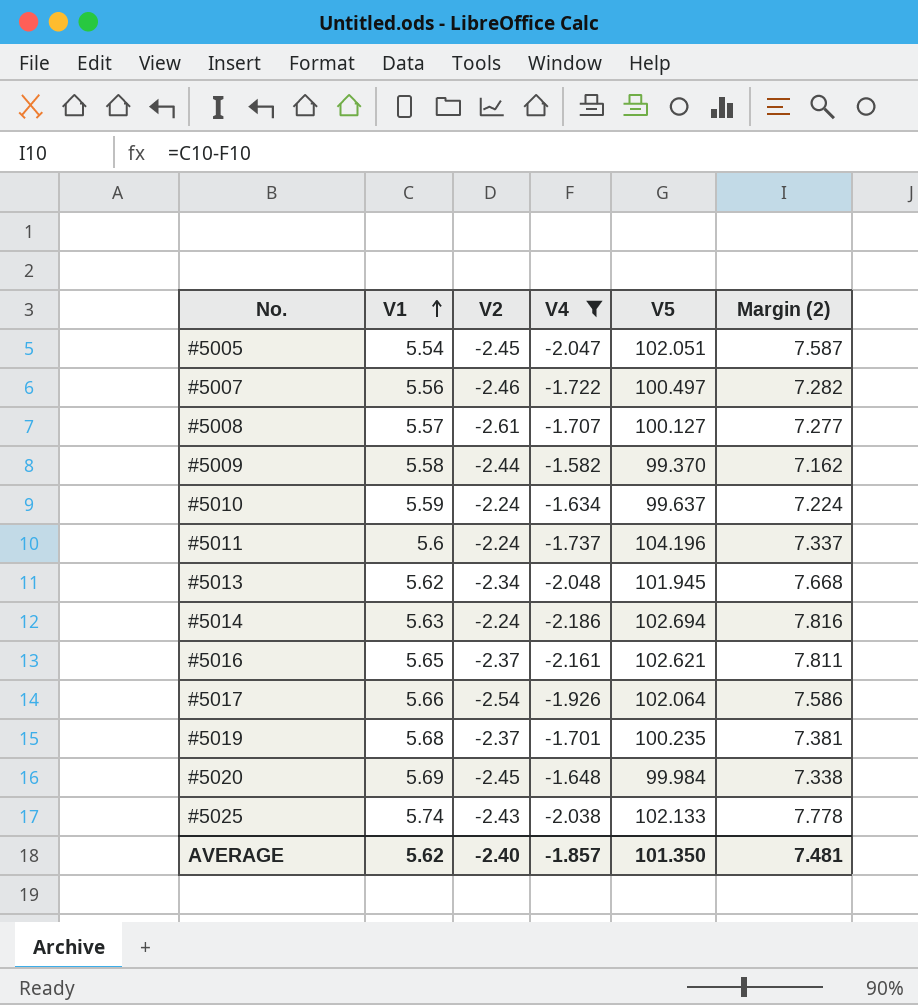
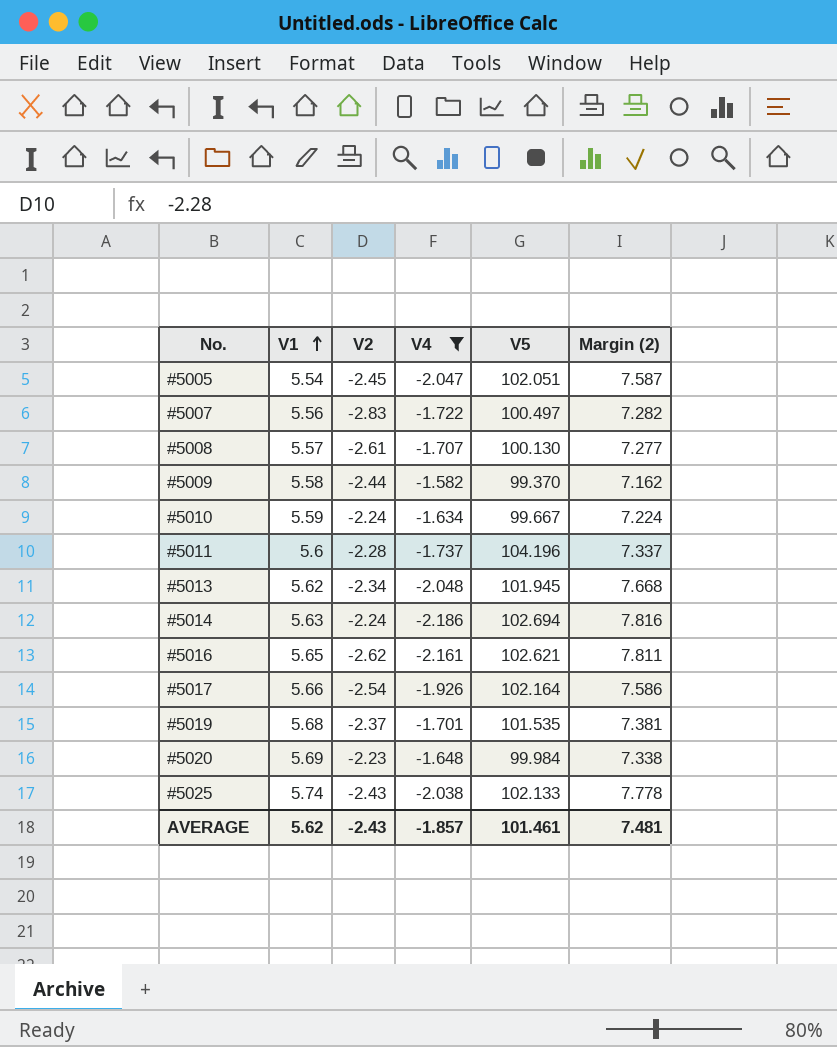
#5007 | V2: -2.46 -> -2.83
#5008 | V5: 100.127 -> 100.130
#5010 | V5: 99.637 -> 99.667
#5011 | V2: -2.24 -> -2.28
#5016 | V2: -2.37 -> -2.62
#5017 | V5: 102.064 -> 102.164
#5019 | V5: 100.235 -> 101.535
#5020 | V2: -2.45 -> -2.23
AVERAGE | V2: -2.40 -> -2.43
AVERAGE | V5: 101.350 -> 101.461

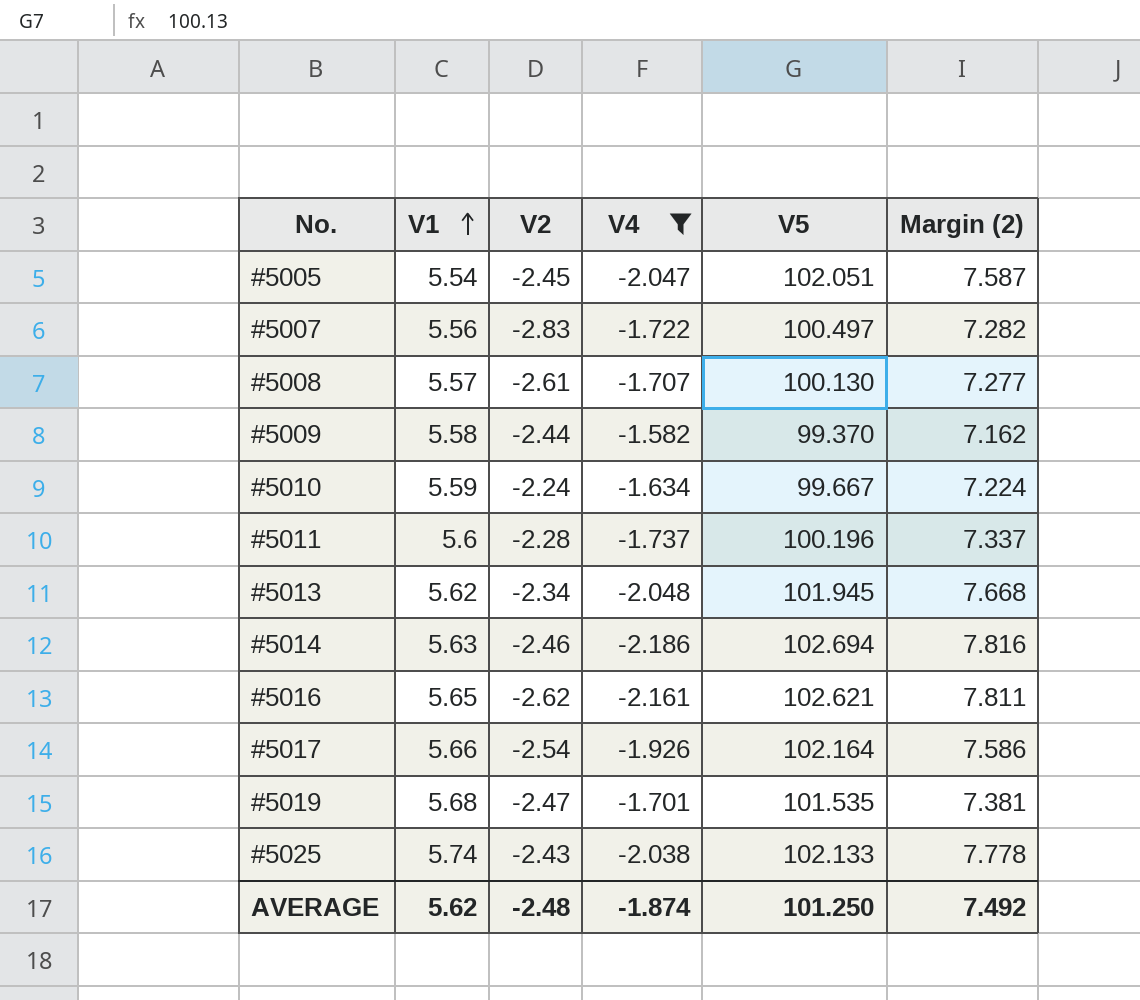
row #5020: 5.69 | -2.23 | -1.648 | 99.984 | 7.338 -> none
#5011 | V5: 104.196 -> 100.196
#5014 | V2: -2.24 -> -2.46
#5019 | V2: -2.37 -> -2.47
AVERAGE | V2: -2.43 -> -2.48
AVERAGE | V4: -1.857 -> -1.874
AVERAGE | V5: 101.461 -> 101.250
AVERAGE | Margin (2): 7.481 -> 7.492

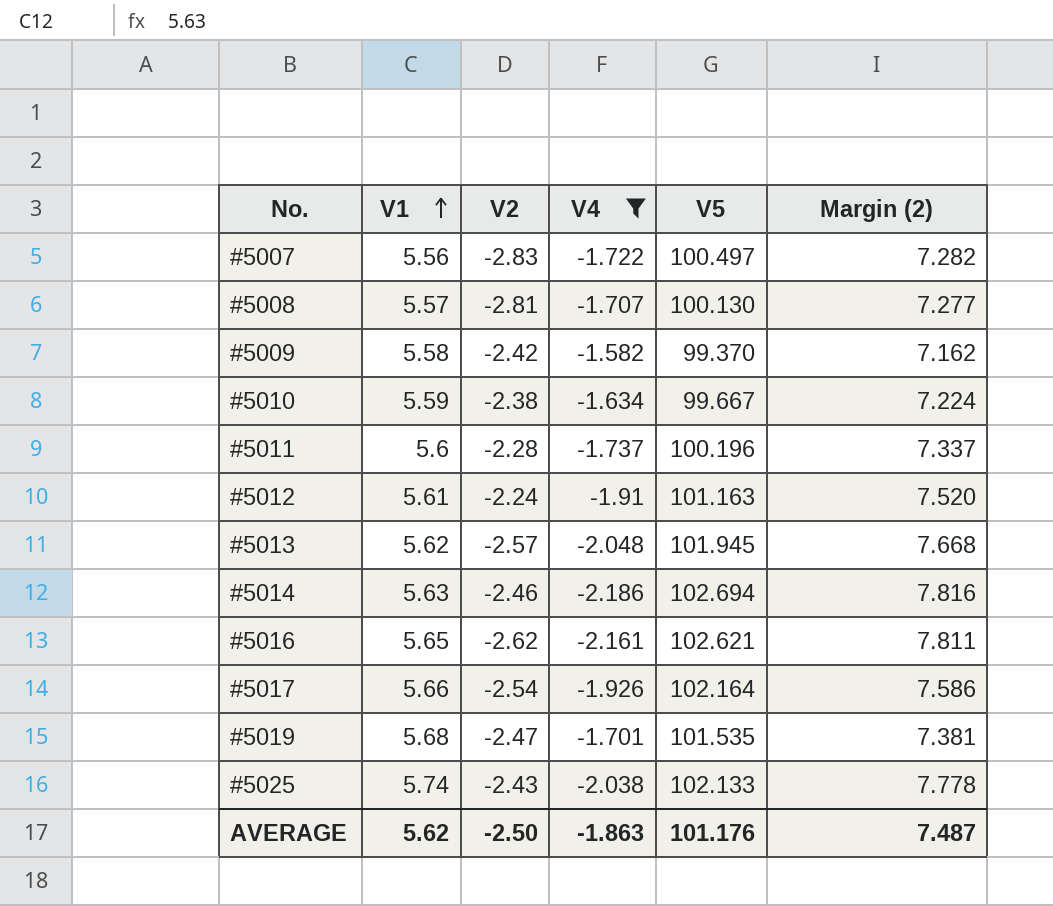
row #5005: 5.54 | -2.45 | -2.047 | 102.051 | 7.587 -> none
#5008 | V2: -2.61 -> -2.81
#5009 | V2: -2.44 -> -2.42
#5010 | V2: -2.24 -> -2.38
row #5012: none -> 5.61 | -2.24 | -1.91 | 101.163 | 7.520
#5013 | V2: -2.34 -> -2.57
AVERAGE | V2: -2.48 -> -2.50
AVERAGE | V4: -1.874 -> -1.863
AVERAGE | V5: 101.250 -> 101.176
AVERAGE | Margin (2): 7.492 -> 7.487

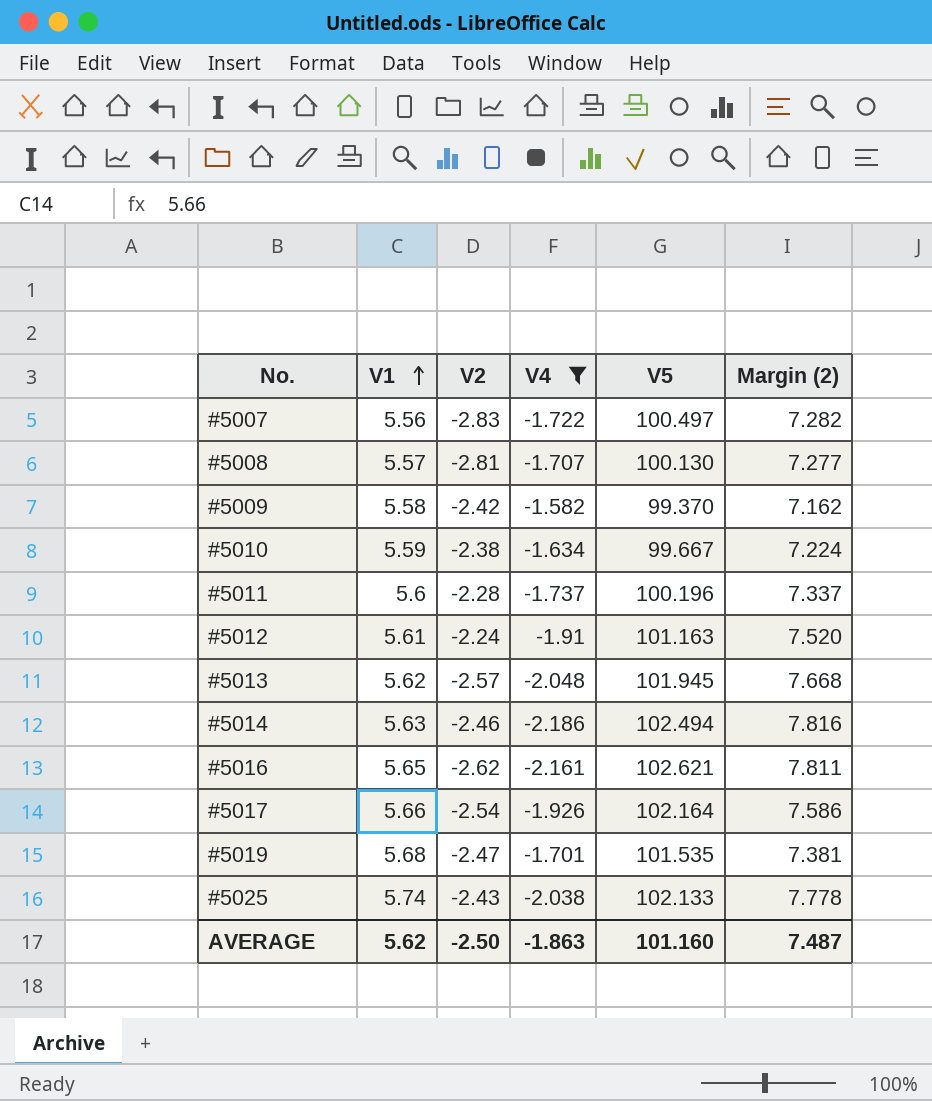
#5014 | V5: 102.694 -> 102.494
AVERAGE | V5: 101.176 -> 101.160

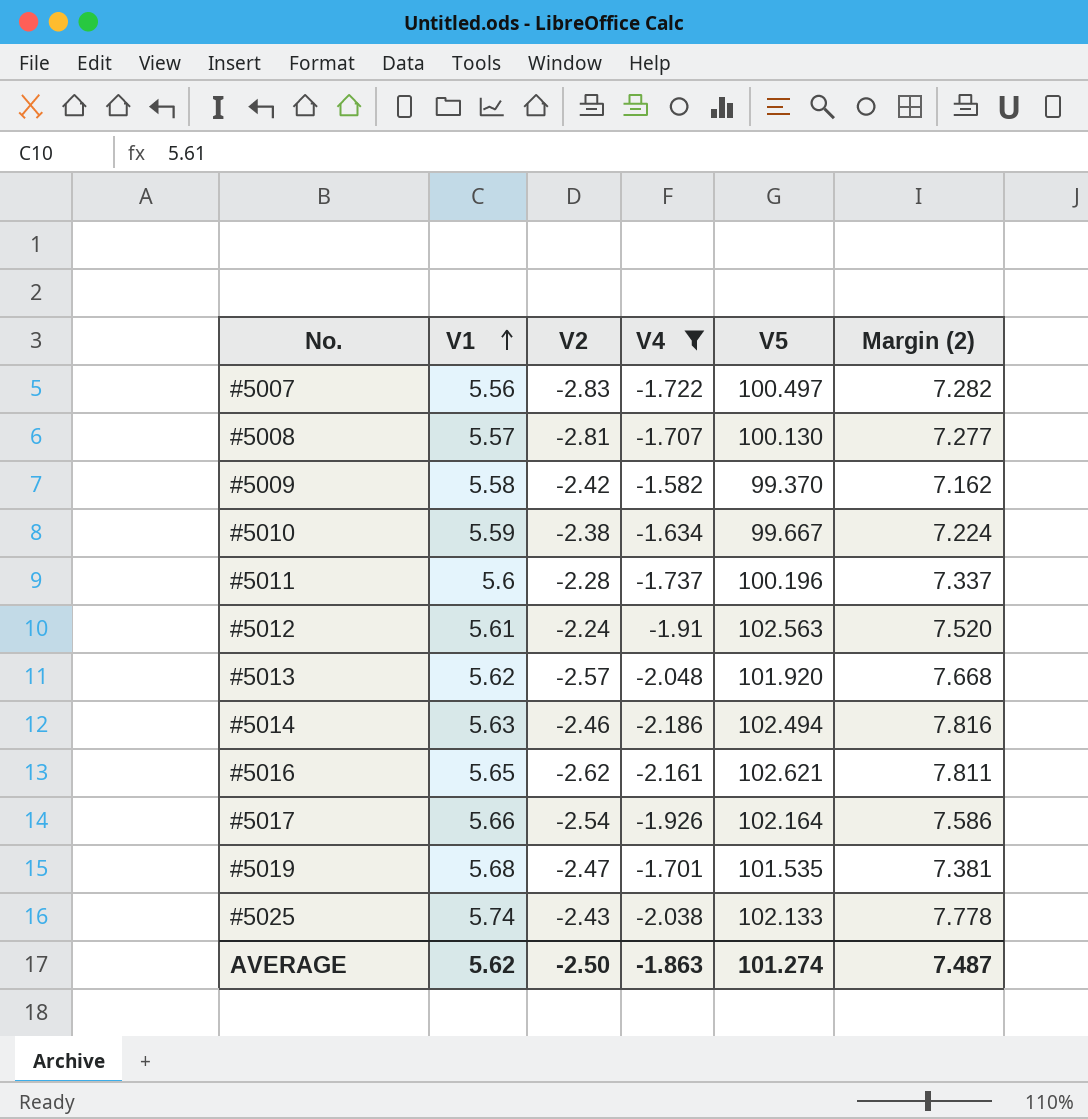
#5012 | V5: 101.163 -> 102.563
#5013 | V5: 101.945 -> 101.920
AVERAGE | V5: 101.160 -> 101.274

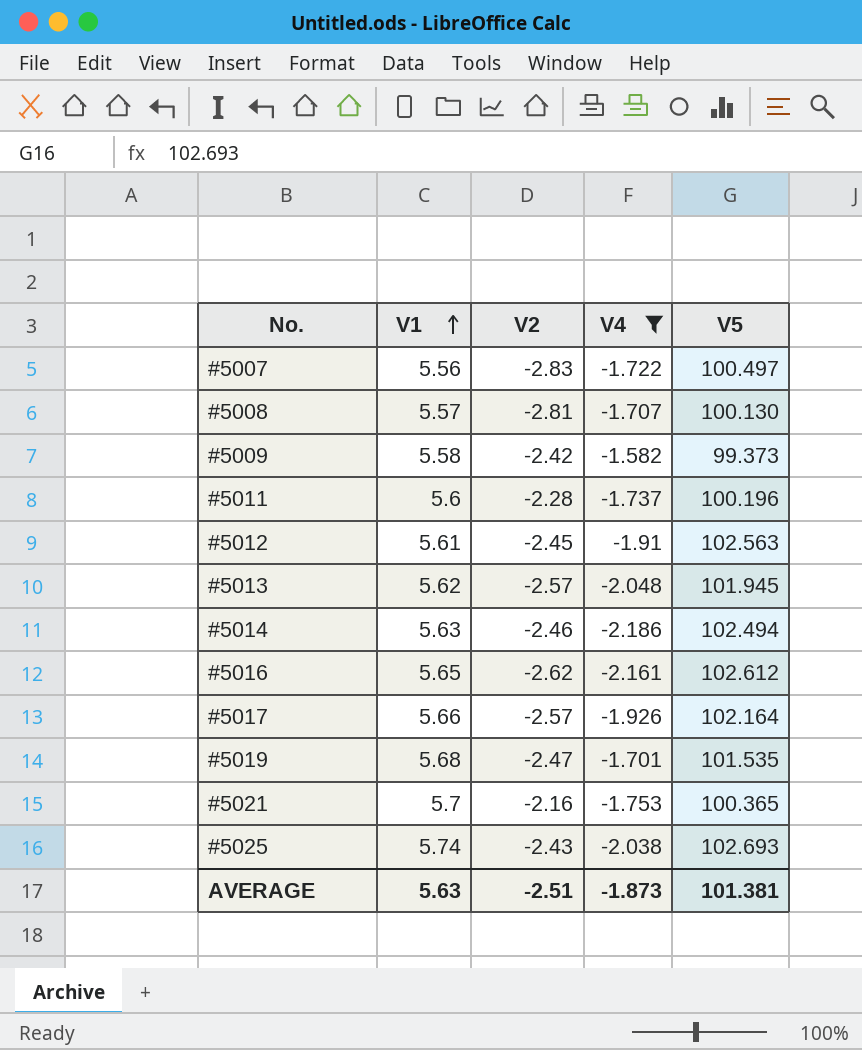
column Margin (2) | formula: [V1] - [V4] -> none
row #5010: 5.59 | -2.38 | -1.634 | 99.667 | 7.224 -> none
#5009 | V5: 99.370 -> 99.373
#5012 | V2: -2.24 -> -2.45
#5013 | V5: 101.920 -> 101.945
#5016 | V5: 102.621 -> 102.612
#5017 | V2: -2.54 -> -2.57
row #5021: none -> 5.7 | -2.16 | -1.753 | 100.365
#5025 | V5: 102.133 -> 102.693
AVERAGE | V1: 5.62 -> 5.63
AVERAGE | V2: -2.50 -> -2.51
AVERAGE | V4: -1.863 -> -1.873
AVERAGE | V5: 101.274 -> 101.381

